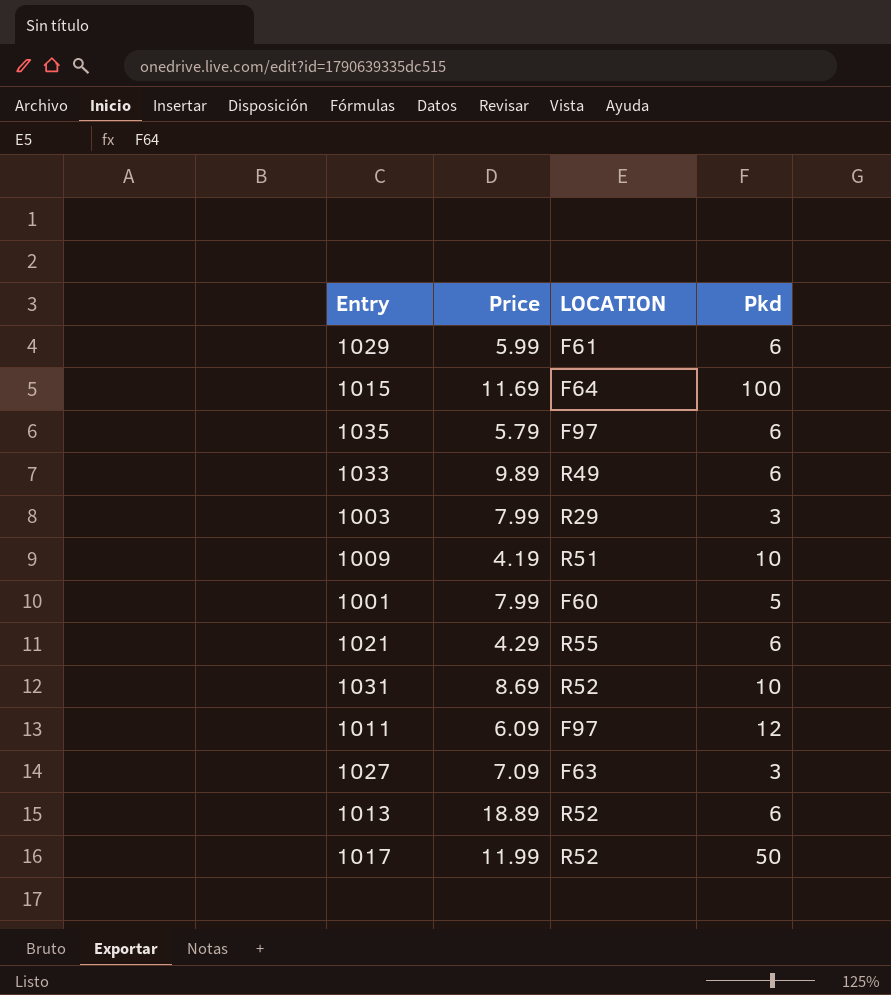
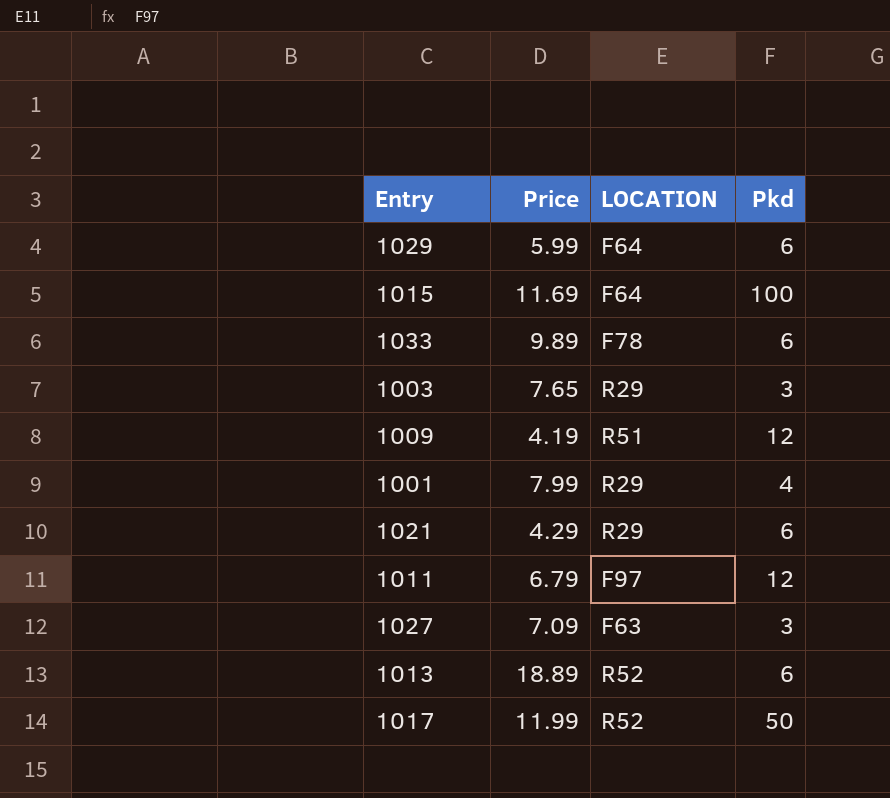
row 1035: 5.79 | F97 | 6 -> none
row 1031: 8.69 | R52 | 10 -> none
1029 | LOCATION: F61 -> F64
1033 | LOCATION: R49 -> F78
1003 | Price: 7.99 -> 7.65
1009 | Pkd: 10 -> 12
1001 | LOCATION: F60 -> R29
1001 | Pkd: 5 -> 4
1021 | LOCATION: R55 -> R29
1011 | Price: 6.09 -> 6.79

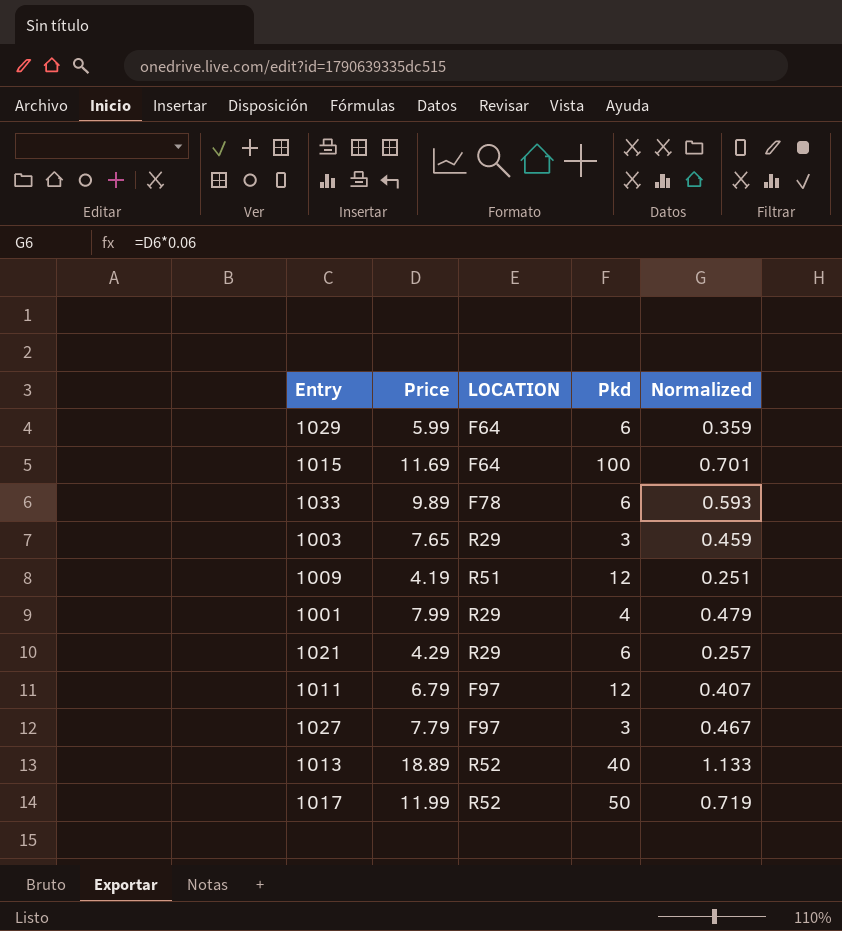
column Normalized | formula: none -> [Price] * 0.06
1027 | Price: 7.09 -> 7.79
1027 | LOCATION: F63 -> F97
1013 | Pkd: 6 -> 40

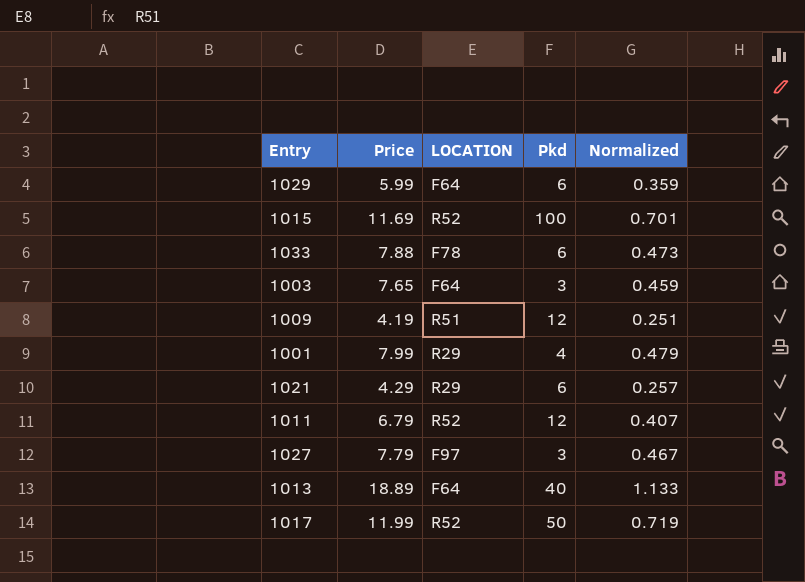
1015 | LOCATION: F64 -> R52
1033 | Price: 9.89 -> 7.88
1033 | Normalized: 0.593 -> 0.473
1003 | LOCATION: R29 -> F64
1011 | LOCATION: F97 -> R52
1013 | LOCATION: R52 -> F64

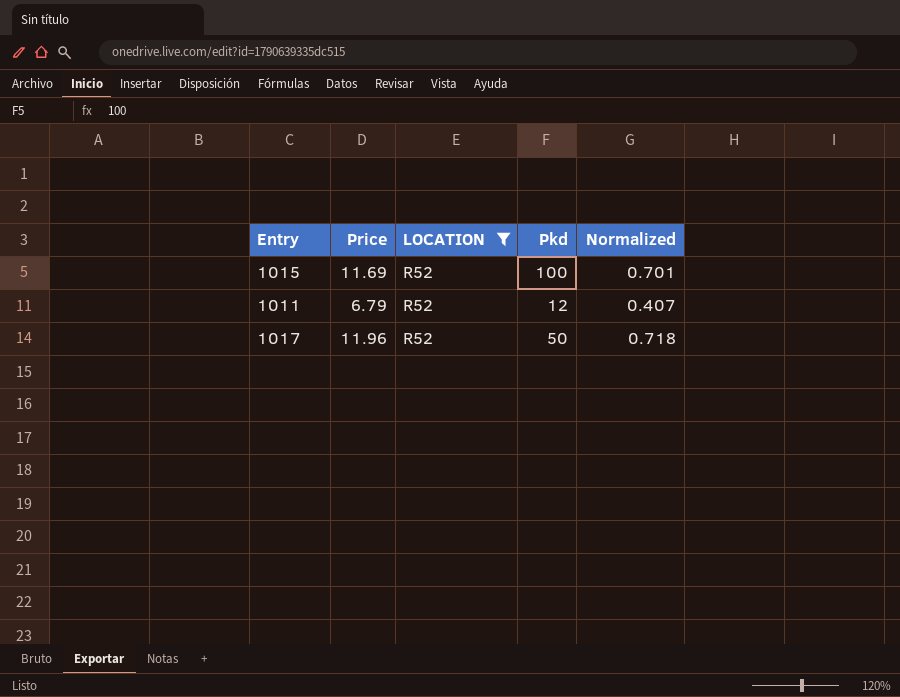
filter: none -> LOCATION = R52
1017 | Price: 11.99 -> 11.96
1017 | Normalized: 0.719 -> 0.718

